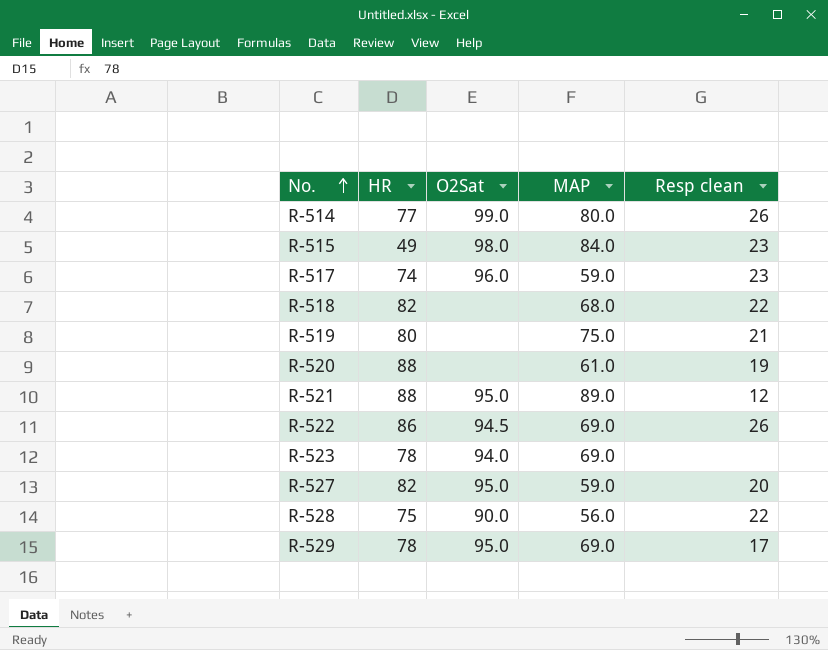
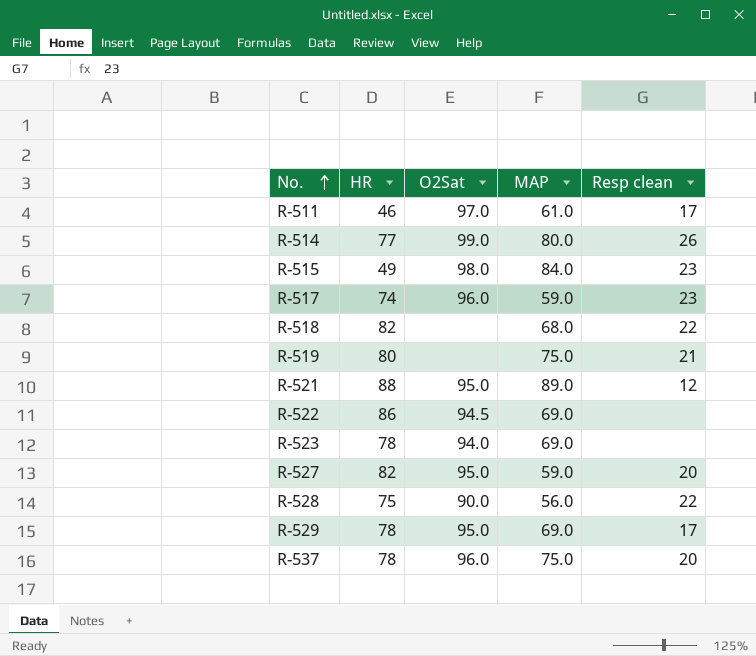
row R-520: 88 | none | 61.0 | 19 -> none
row R-511: none -> 46 | 97.0 | 61.0 | 17
R-522 | Resp clean: 26 -> none
row R-537: none -> 78 | 96.0 | 75.0 | 20

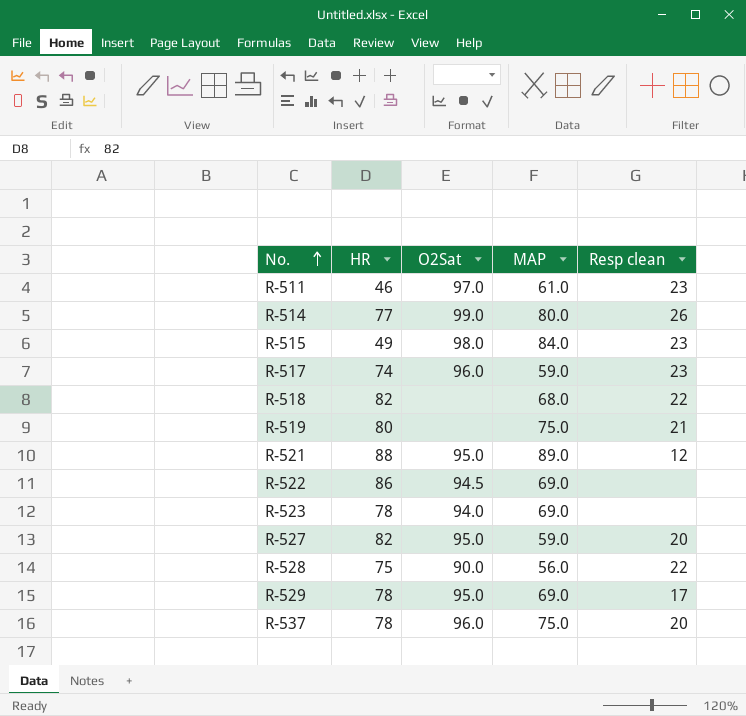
R-511 | Resp clean: 17 -> 23

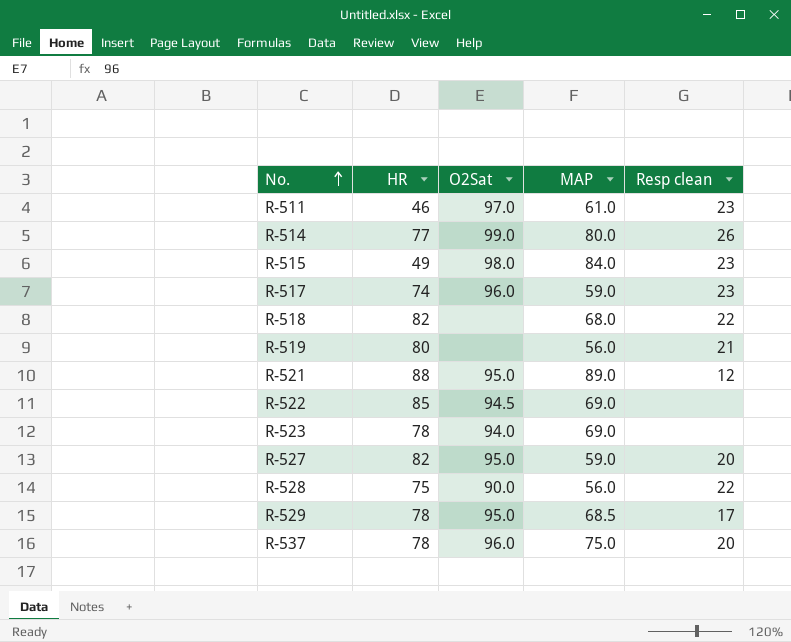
R-519 | MAP: 75.0 -> 56.0
R-522 | HR: 86 -> 85
R-529 | MAP: 69.0 -> 68.5

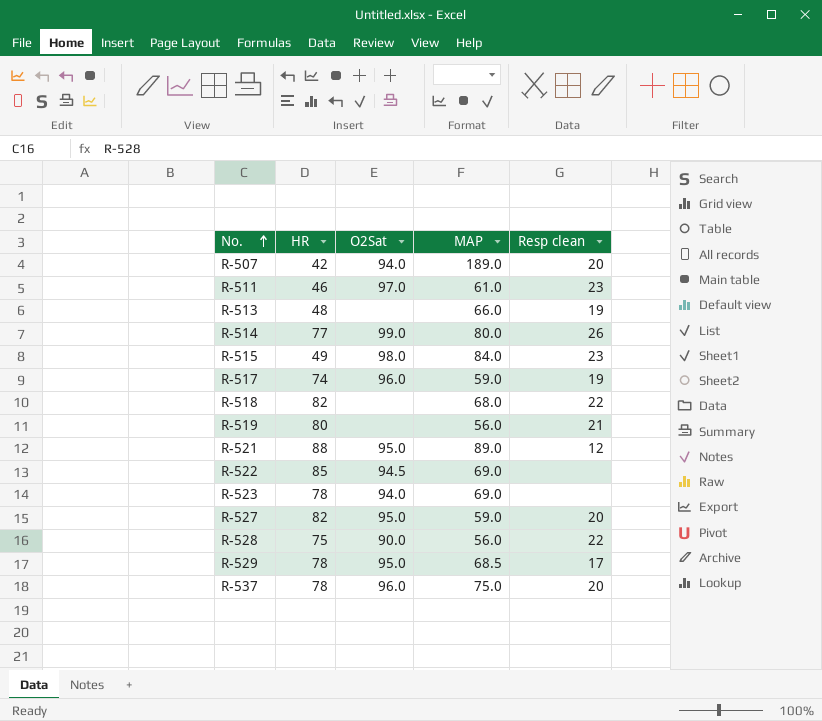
row R-507: none -> 42 | 94.0 | 189.0 | 20
row R-513: none -> 48 | none | 66.0 | 19
R-517 | Resp clean: 23 -> 19

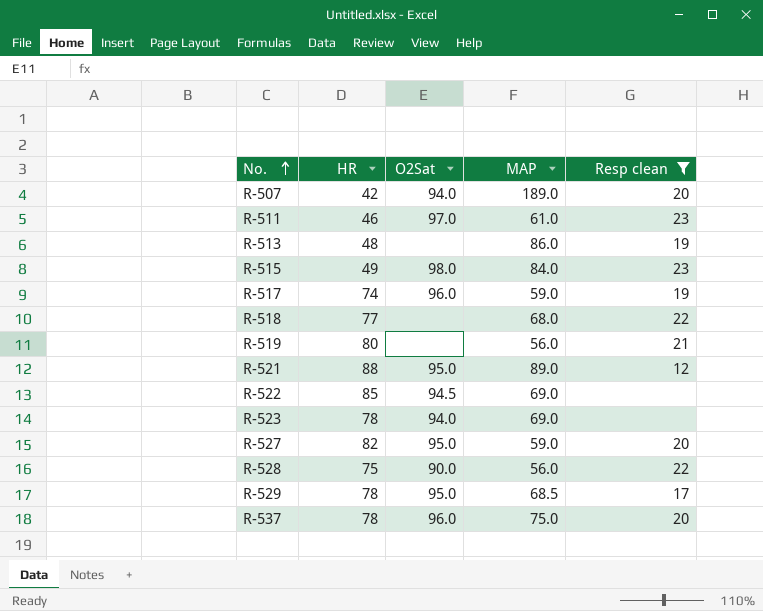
filter: none -> Resp clean != 26
R-513 | MAP: 66.0 -> 86.0
R-518 | HR: 82 -> 77

